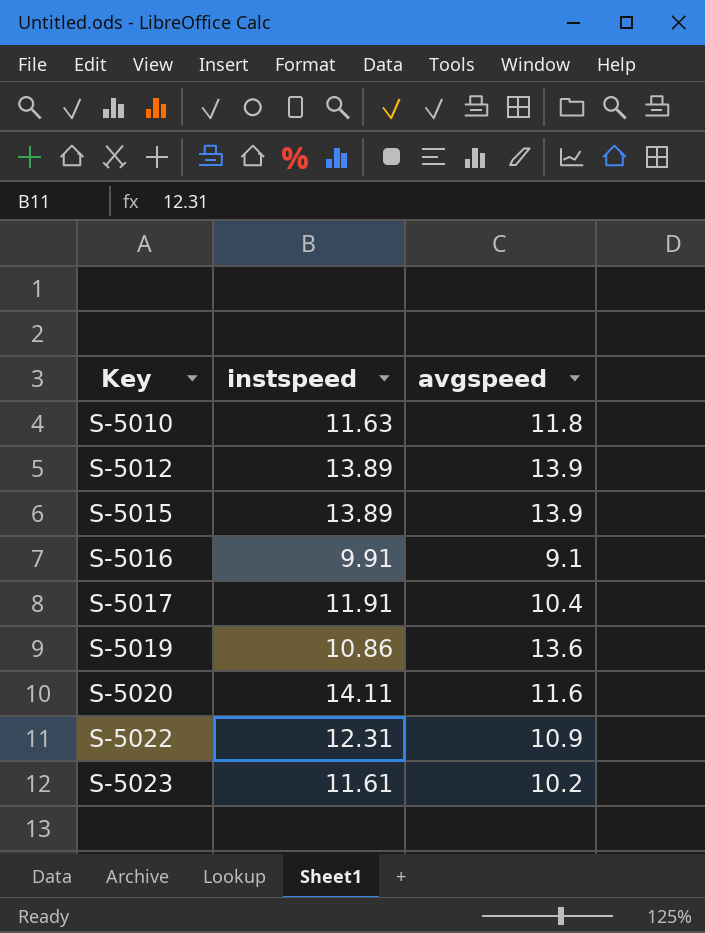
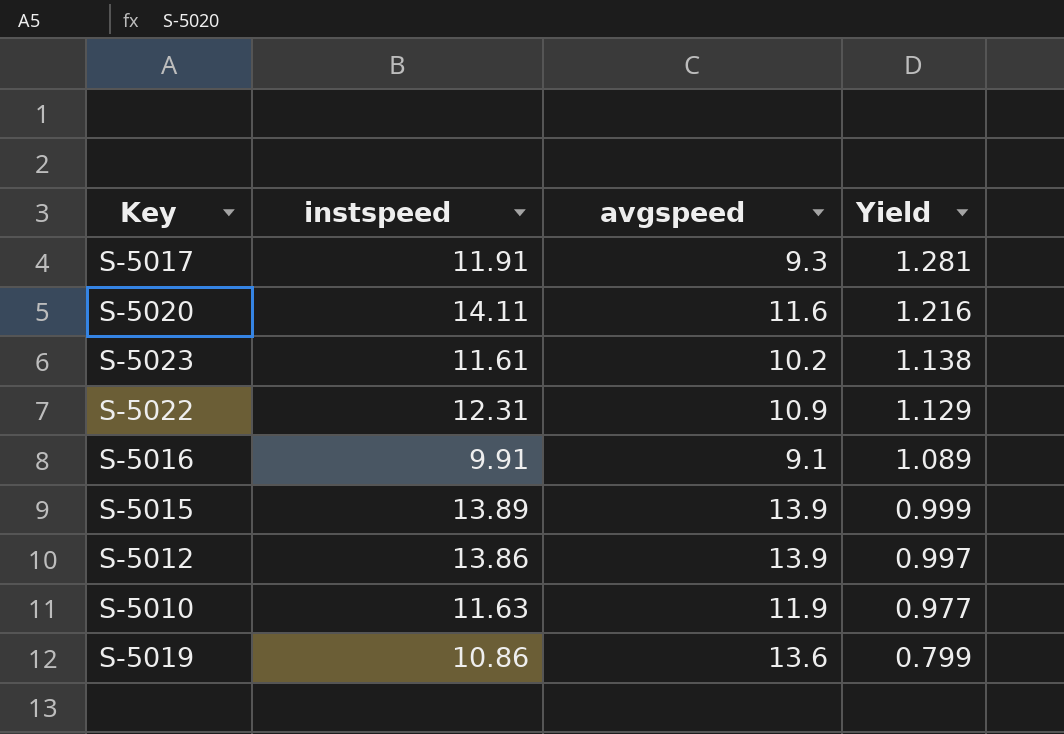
row order: Key ascending -> Yield descending
column Yield | formula: none -> [instspeed] / [avgspeed]
S-5017 | avgspeed: 10.4 -> 9.3
S-5012 | instspeed: 13.89 -> 13.86
S-5010 | avgspeed: 11.8 -> 11.9

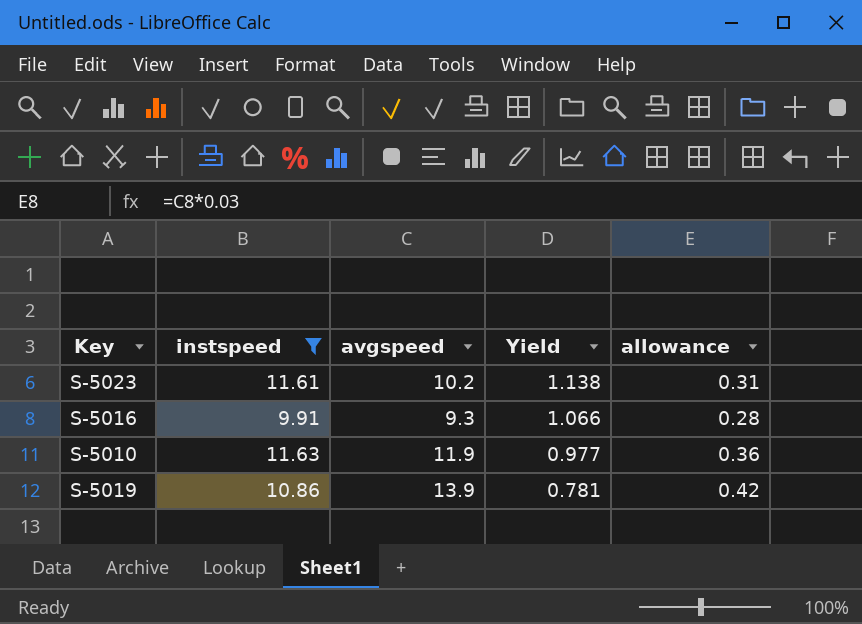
filter: none -> instspeed <= 11.63
column allowance | formula: none -> [avgspeed] * 0.03
S-5016 | avgspeed: 9.1 -> 9.3
S-5016 | Yield: 1.089 -> 1.066
S-5019 | avgspeed: 13.6 -> 13.9
S-5019 | Yield: 0.799 -> 0.781

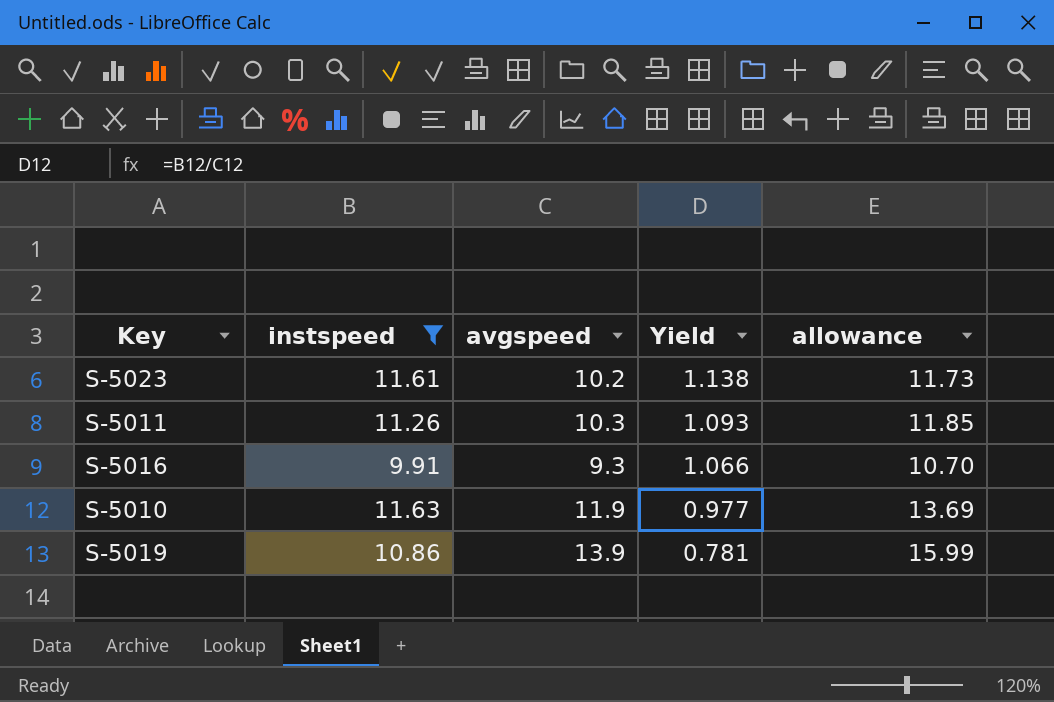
column allowance | formula: [avgspeed] * 0.03 -> [avgspeed] * 1.15
row S-5011: none -> 11.26 | 10.3 | 1.093 | 11.85

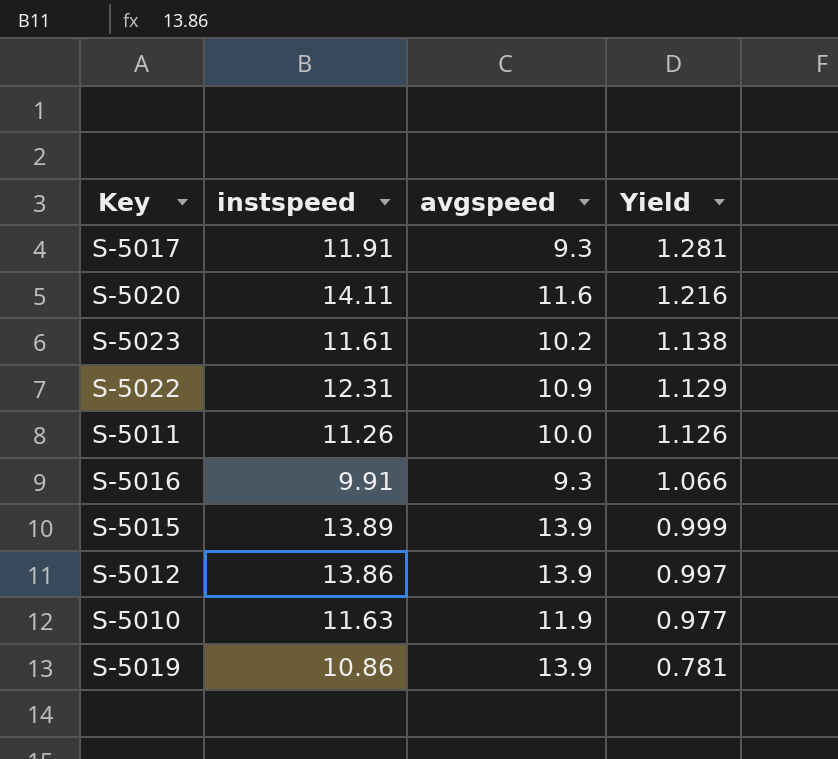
filter: instspeed <= 11.63 -> none
column allowance | formula: [avgspeed] * 1.15 -> none
S-5011 | avgspeed: 10.3 -> 10.0
S-5011 | Yield: 1.093 -> 1.126

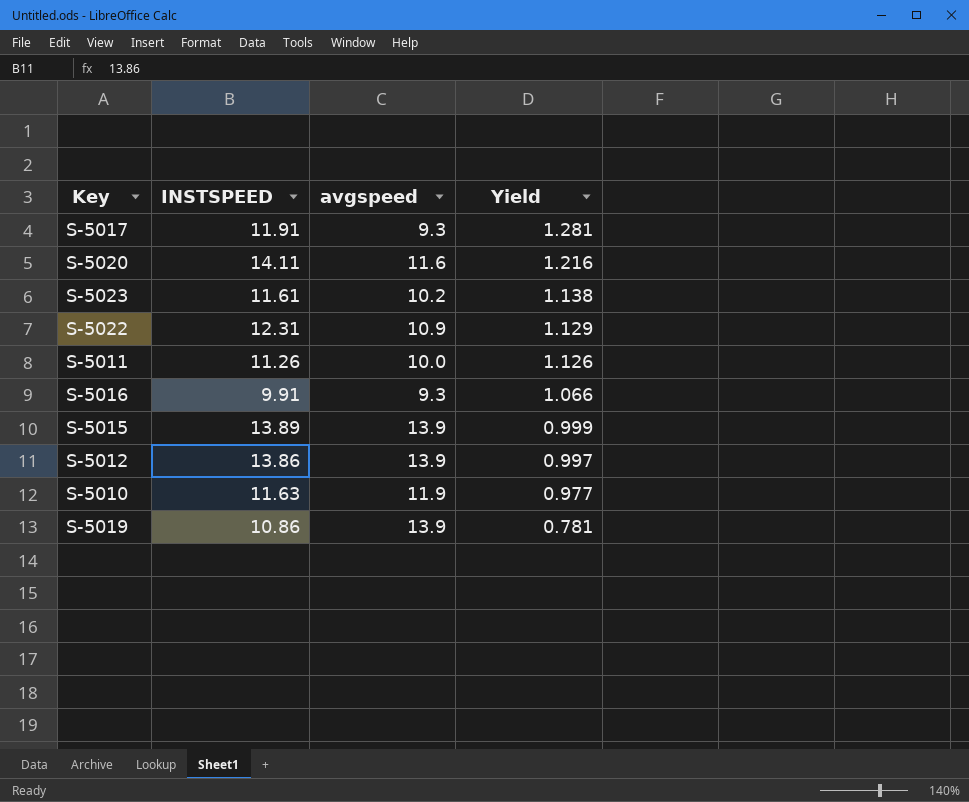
column name: instspeed -> INSTSPEED

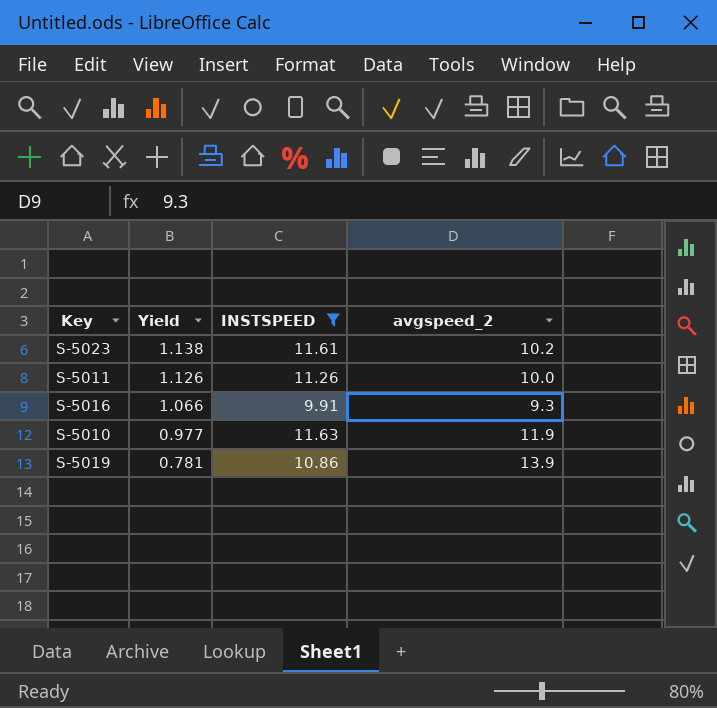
filter: none -> INSTSPEED <= 11.63
column Yield | position: 4 -> 2
column name: avgspeed -> avgspeed_2

